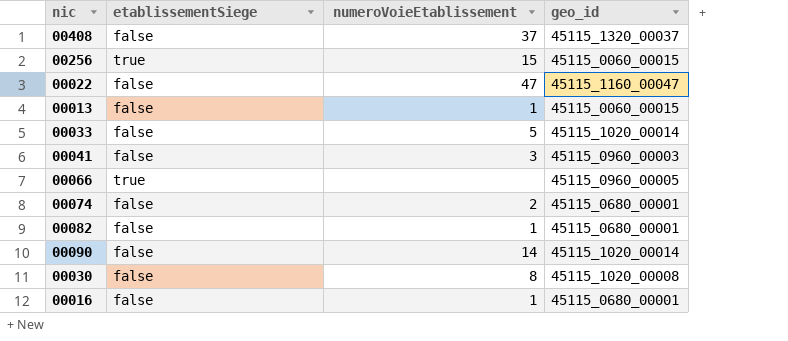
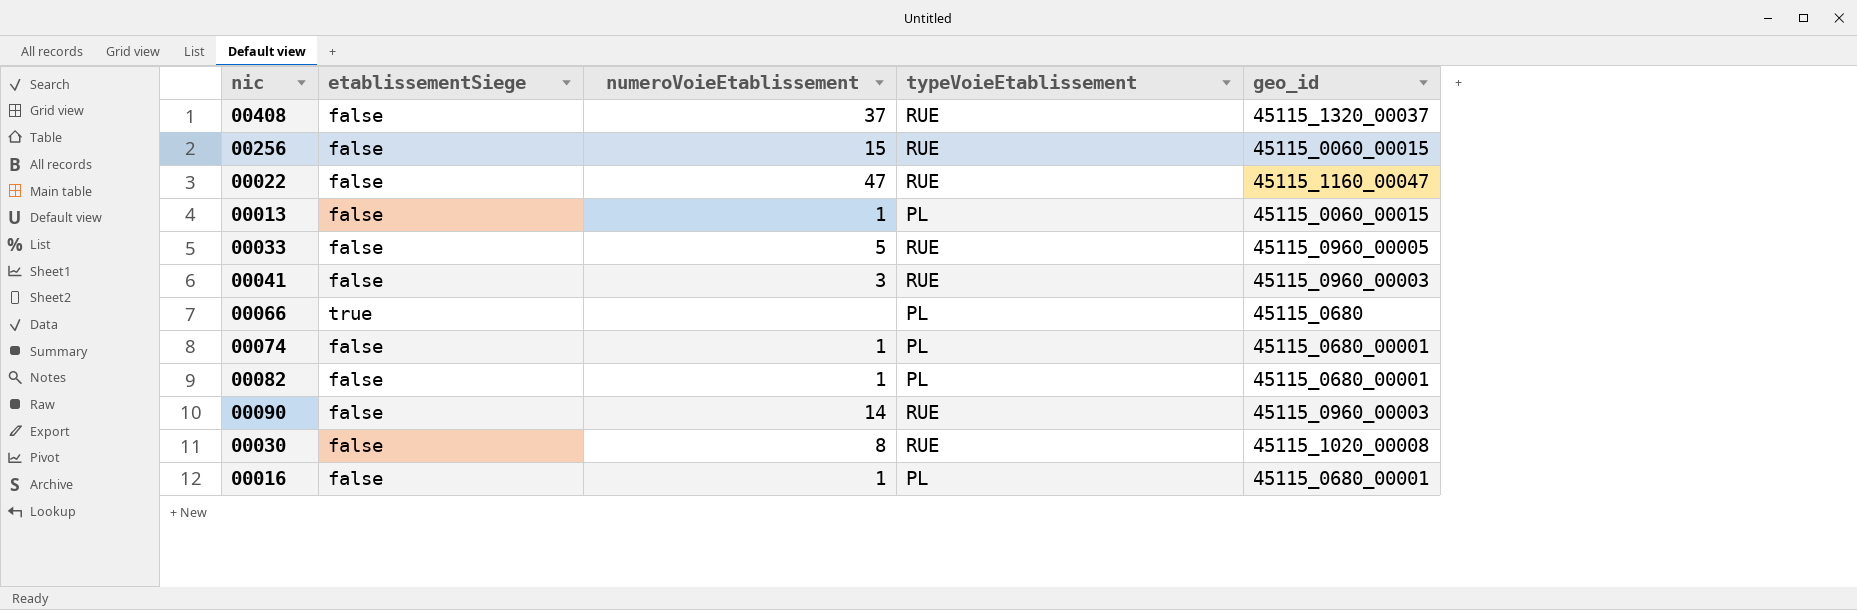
column typeVoieEtablissement | position: none -> 4
00256 | etablissementSiege: true -> false
00033 | geo_id: 45115_1020_00014 -> 45115_0960_00005
00066 | geo_id: 45115_0960_00005 -> 45115_0680
00074 | numeroVoieEtablissement: 2 -> 1
00090 | geo_id: 45115_1020_00014 -> 45115_0960_00003

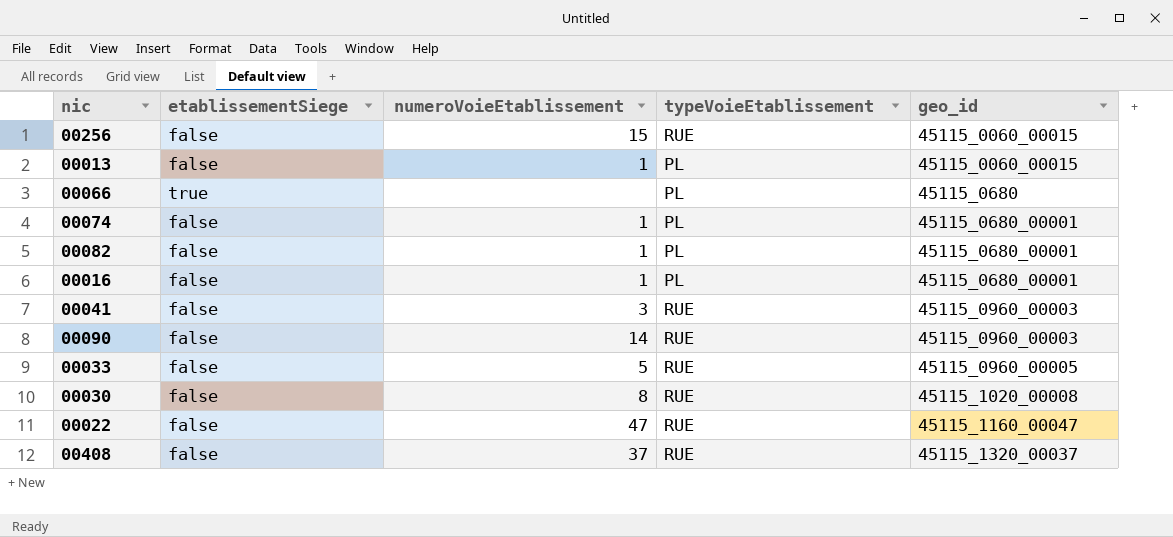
row order: none -> geo_id ascending

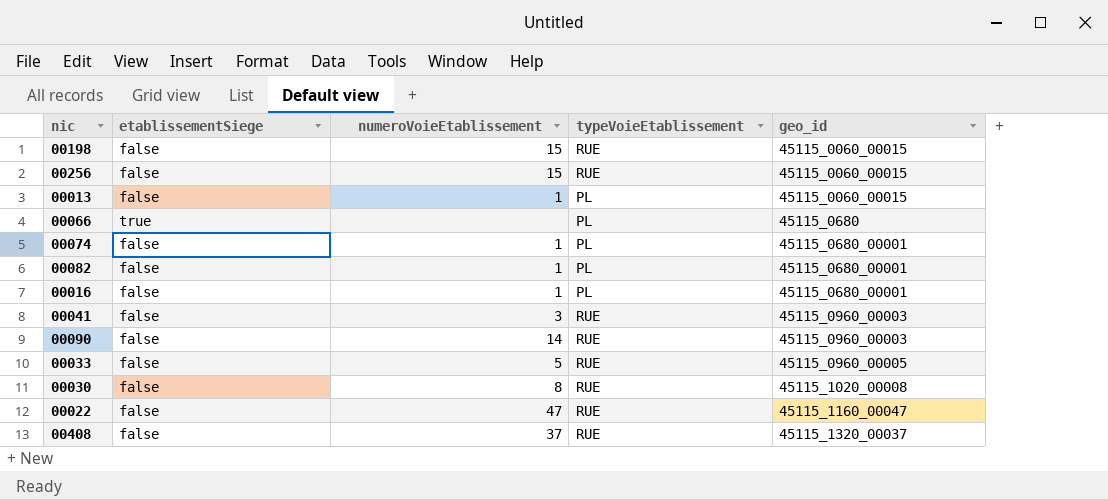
row 00198: none -> false | 15 | RUE | 45115_0060_00015

